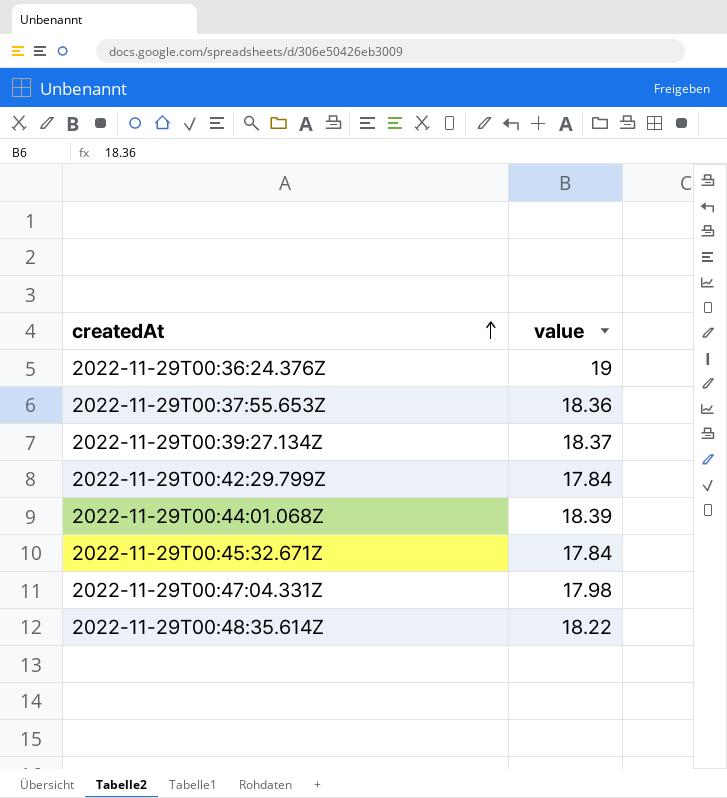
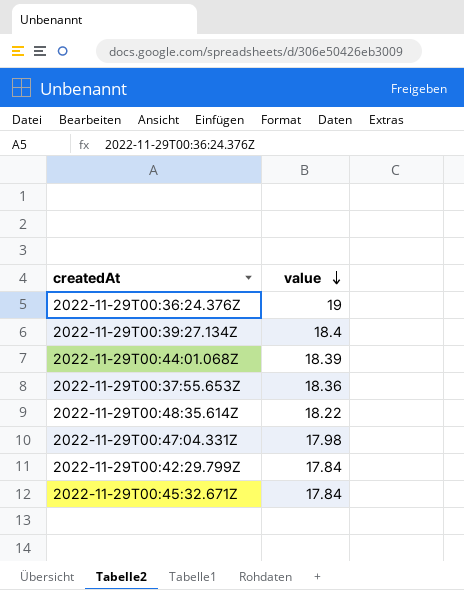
row order: createdAt ascending -> value descending
2022-11-29T00:39:27.134Z | value: 18.37 -> 18.4

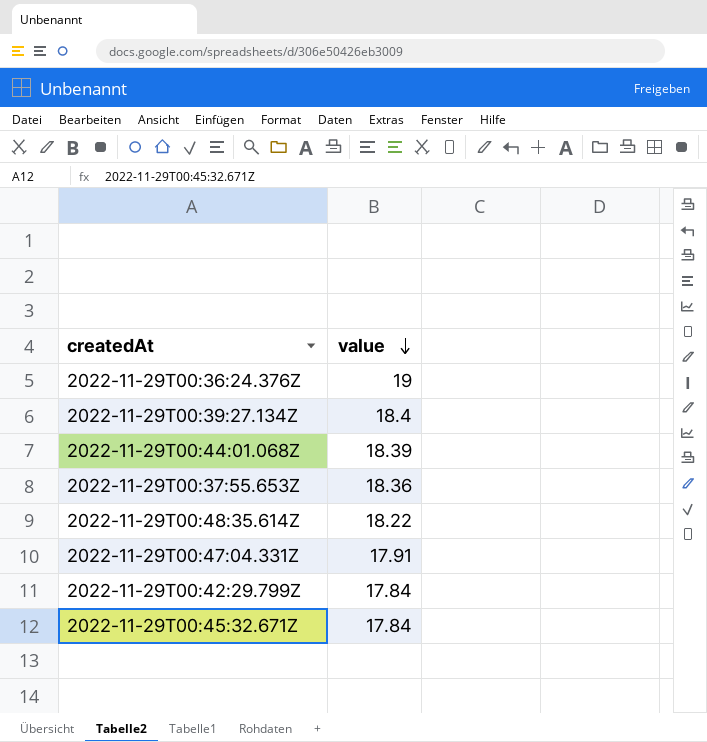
2022-11-29T00:47:04.331Z | value: 17.98 -> 17.91

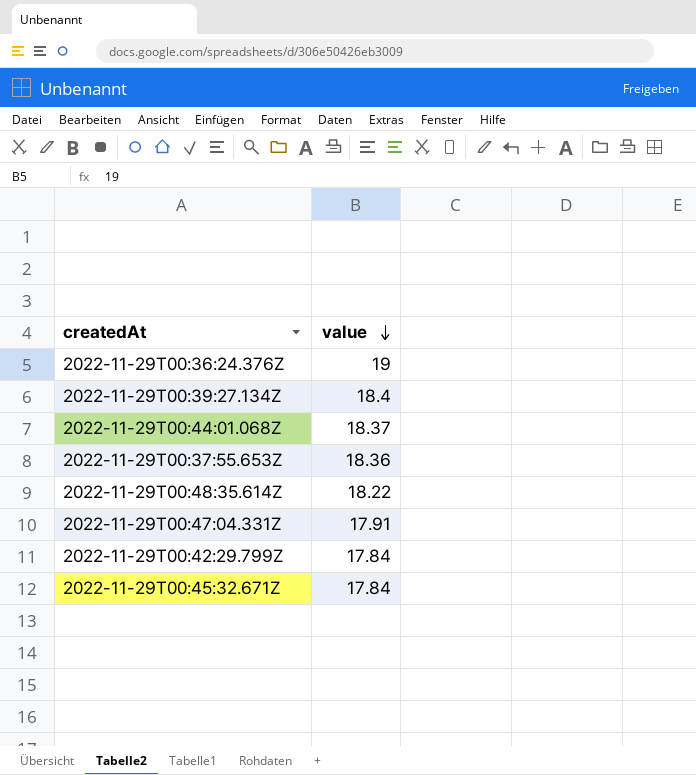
2022-11-29T00:44:01.068Z | value: 18.39 -> 18.37

